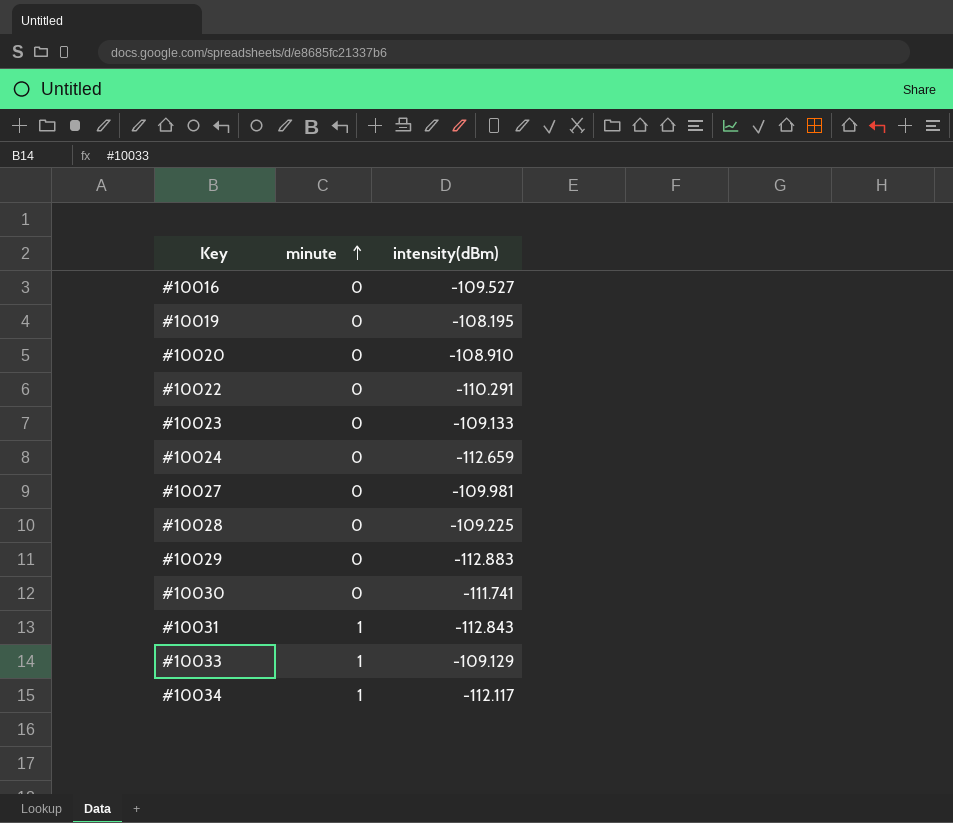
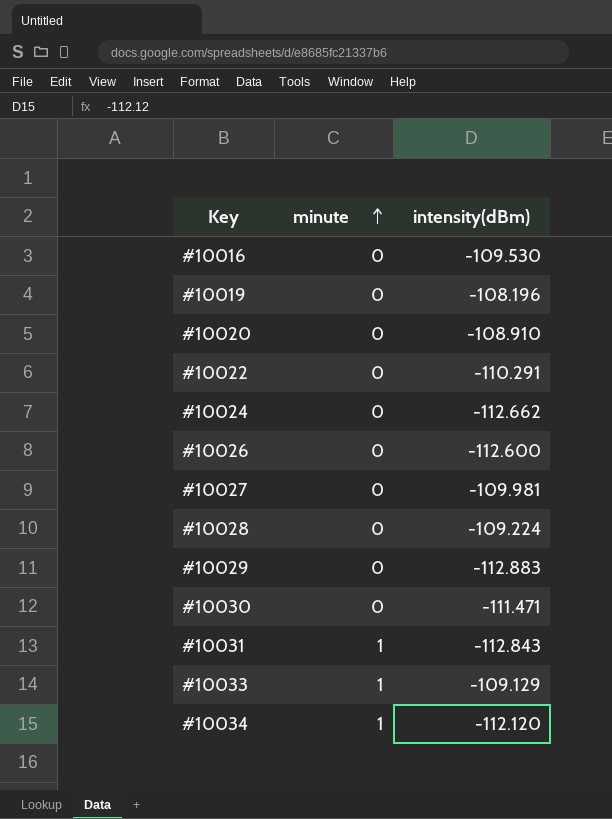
row #10023: 0 | -109.133 -> none
#10016 | intensity(dBm): -109.527 -> -109.530
#10019 | intensity(dBm): -108.195 -> -108.196
#10024 | intensity(dBm): -112.659 -> -112.662
row #10026: none -> 0 | -112.600
#10028 | intensity(dBm): -109.225 -> -109.224
#10030 | intensity(dBm): -111.741 -> -111.471
#10034 | intensity(dBm): -112.117 -> -112.120

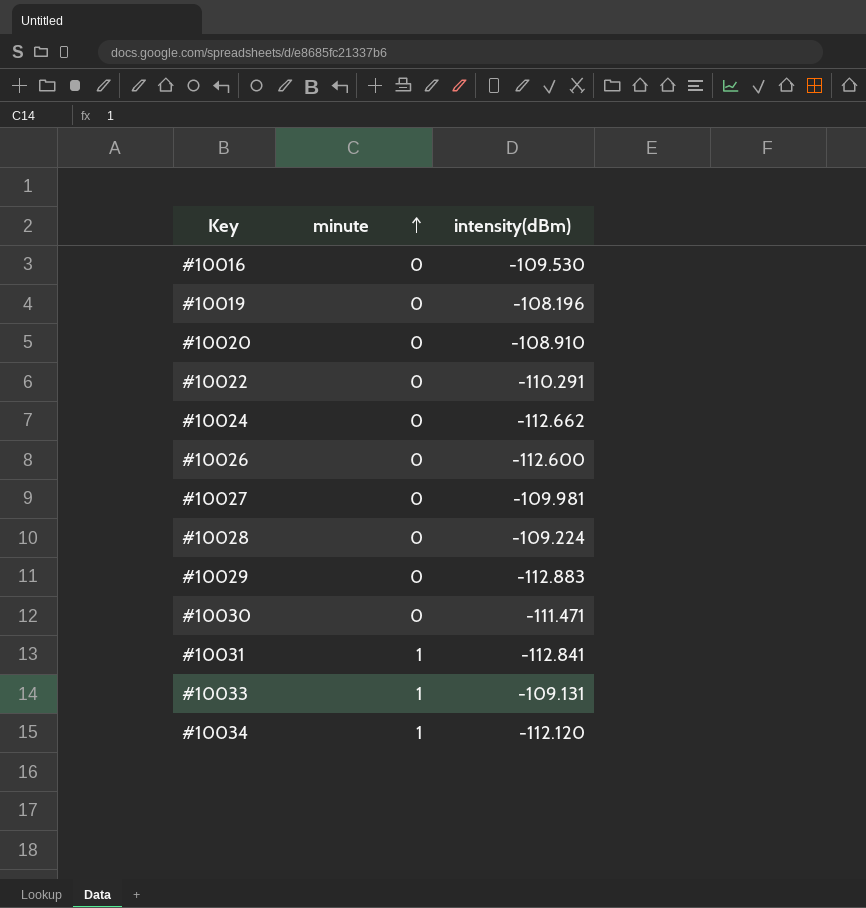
#10031 | intensity(dBm): -112.843 -> -112.841
#10033 | intensity(dBm): -109.129 -> -109.131

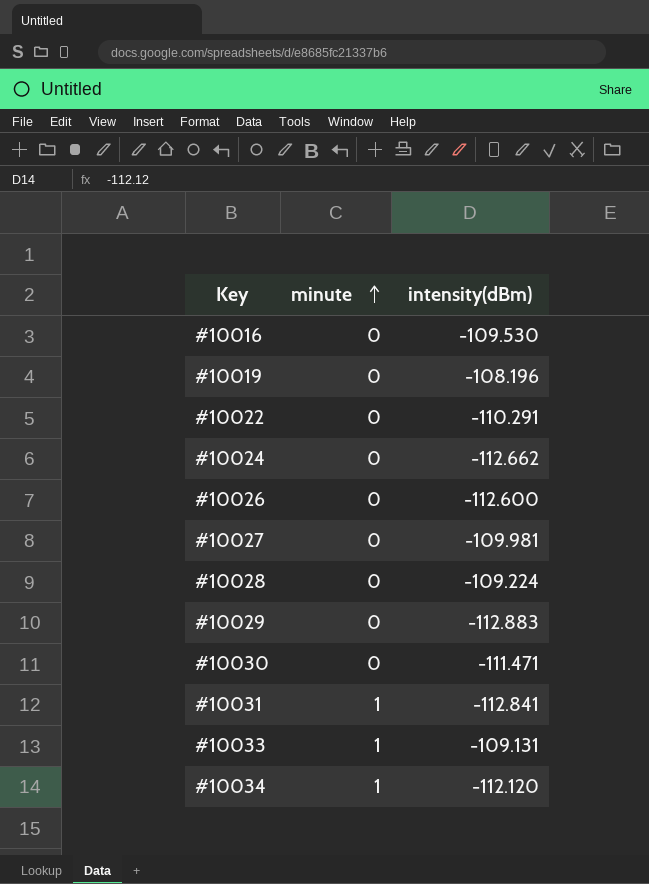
row #10020: 0 | -108.910 -> none

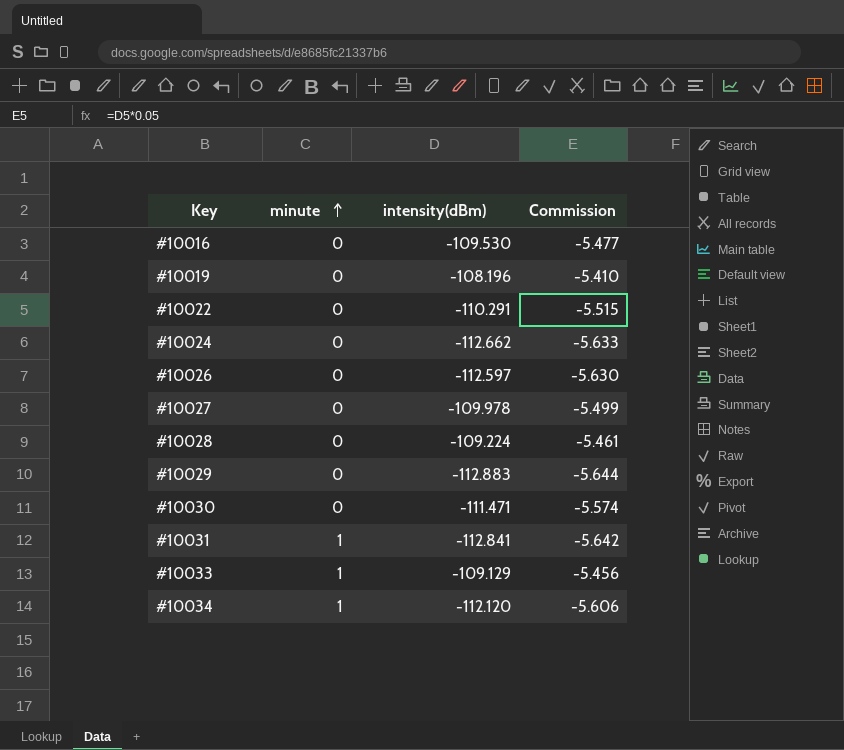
column Commission | formula: none -> [intensity(dBm)] * 0.05
#10026 | intensity(dBm): -112.600 -> -112.597
#10027 | intensity(dBm): -109.981 -> -109.978
#10033 | intensity(dBm): -109.131 -> -109.129

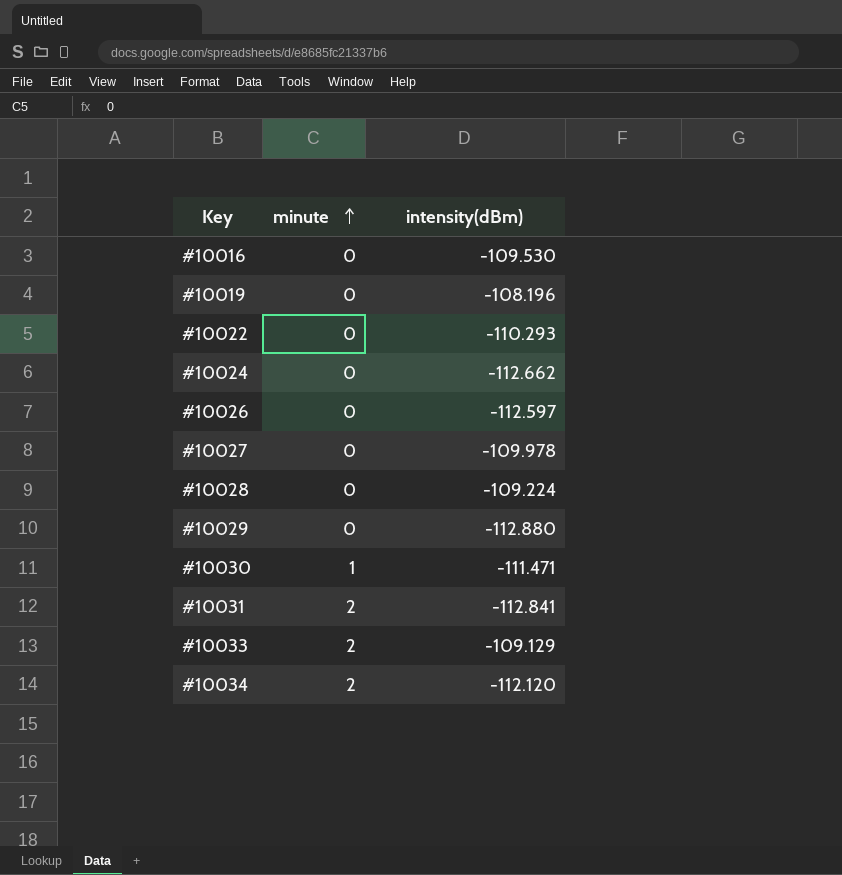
column Commission | formula: [intensity(dBm)] * 0.05 -> none
#10022 | intensity(dBm): -110.291 -> -110.293
#10029 | intensity(dBm): -112.883 -> -112.880
#10030 | minute: 0 -> 1
#10031 | minute: 1 -> 2
#10033 | minute: 1 -> 2
#10034 | minute: 1 -> 2

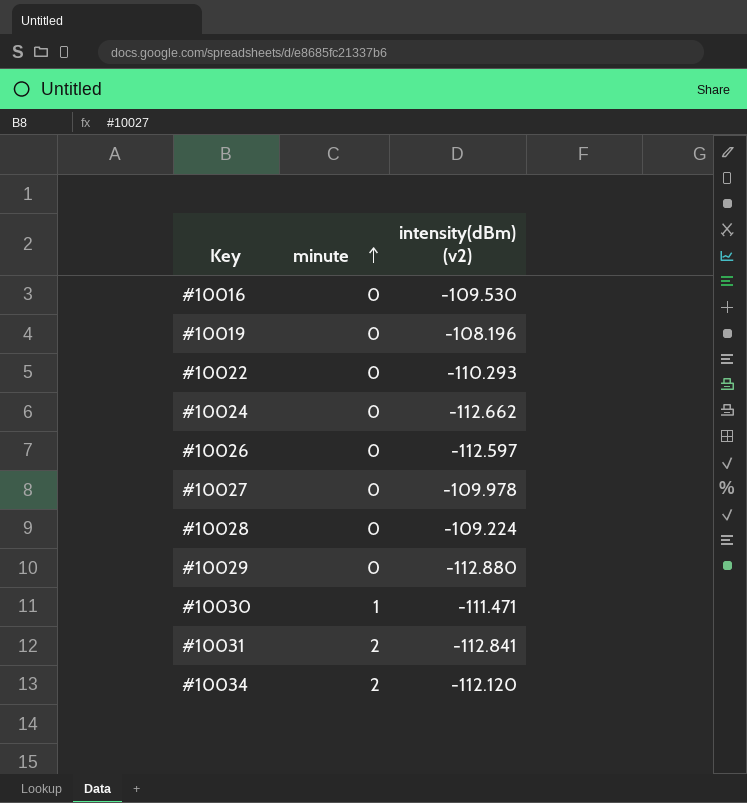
column name: intensity(dBm) -> intensity(dBm) (v2)
row #10033: 2 | -109.129 -> none

